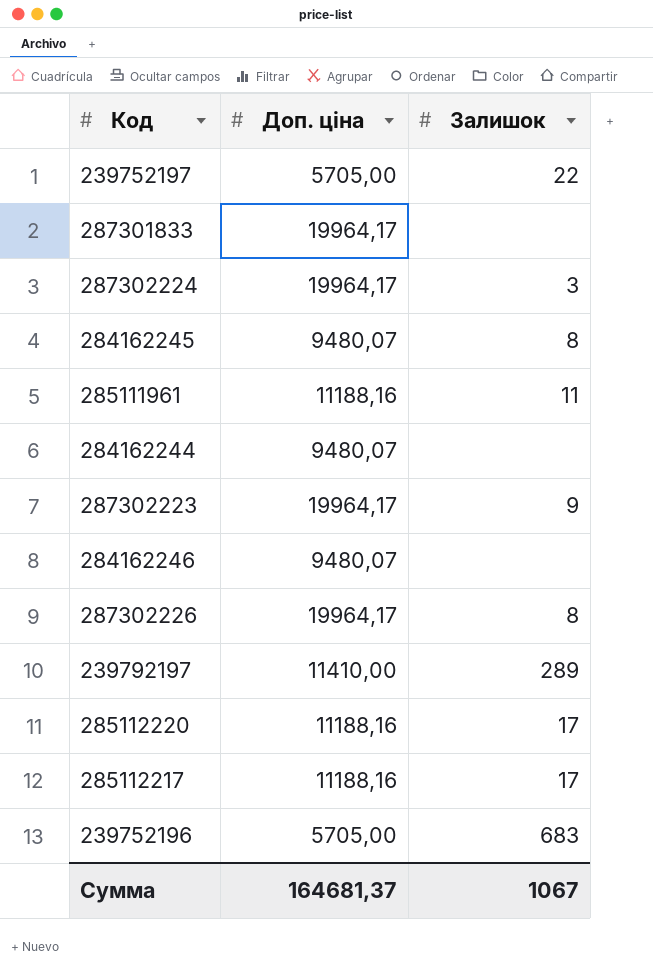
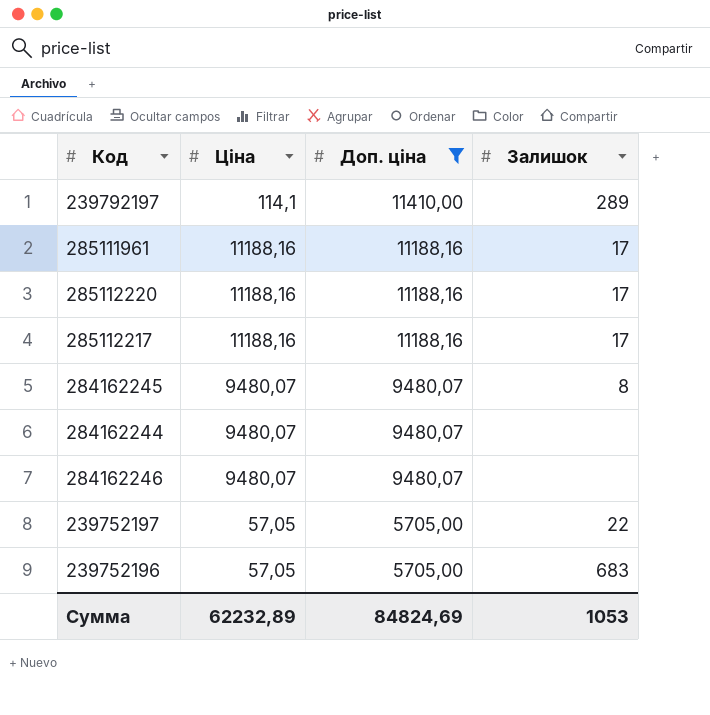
filter: none -> Доп. ціна != 19964,17
row order: none -> Доп. ціна descending
column Ціна | position: none -> 2
285111961 | Залишок: 11 -> 17
Сумма | Доп. ціна: 164681,37 -> 84824,69
Сумма | Залишок: 1067 -> 1053

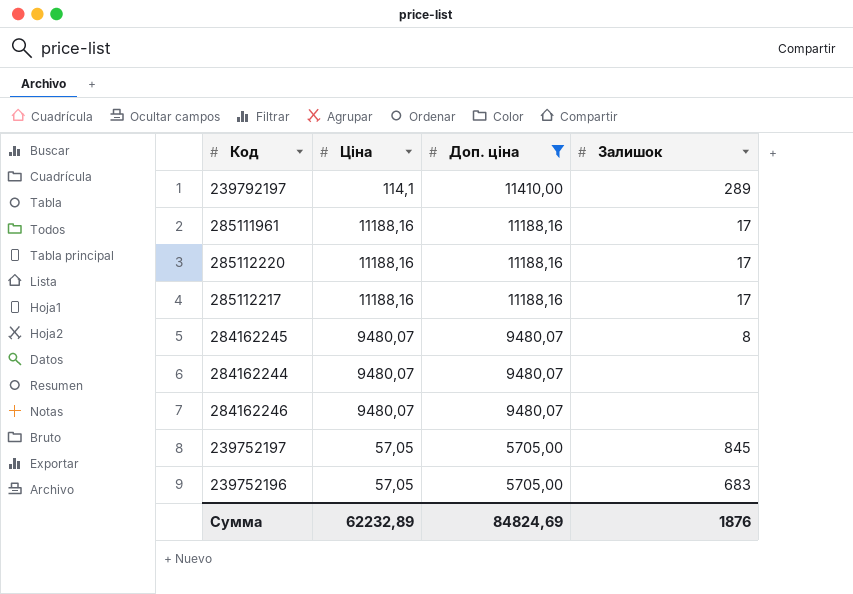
239752197 | Залишок: 22 -> 845
Сумма | Залишок: 1053 -> 1876

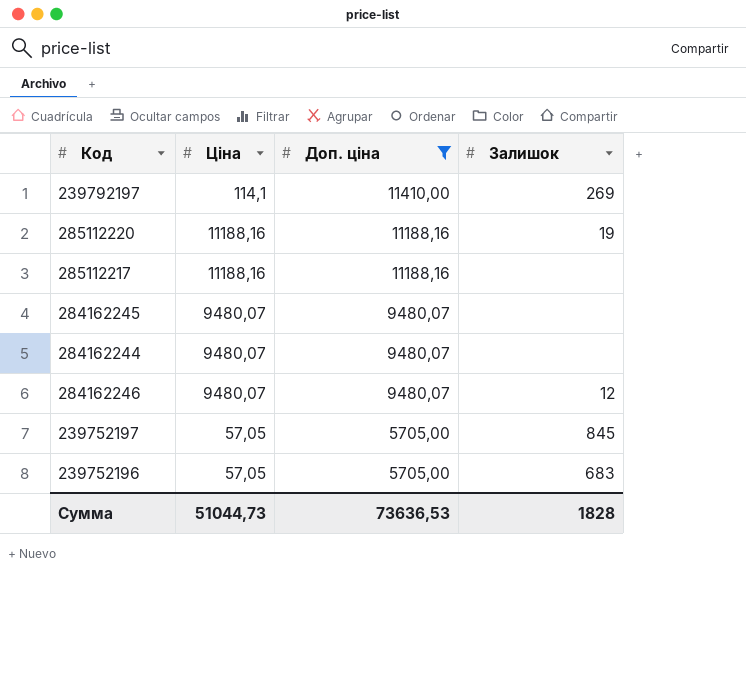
row 285111961: 11188,16 | 11188,16 | 17 -> none
239792197 | Залишок: 289 -> 269
285112220 | Залишок: 17 -> 19
285112217 | Залишок: 17 -> none
284162245 | Залишок: 8 -> none
284162246 | Залишок: none -> 12
Сумма | Ціна: 62232,89 -> 51044,73
Сумма | Доп. ціна: 84824,69 -> 73636,53
Сумма | Залишок: 1876 -> 1828

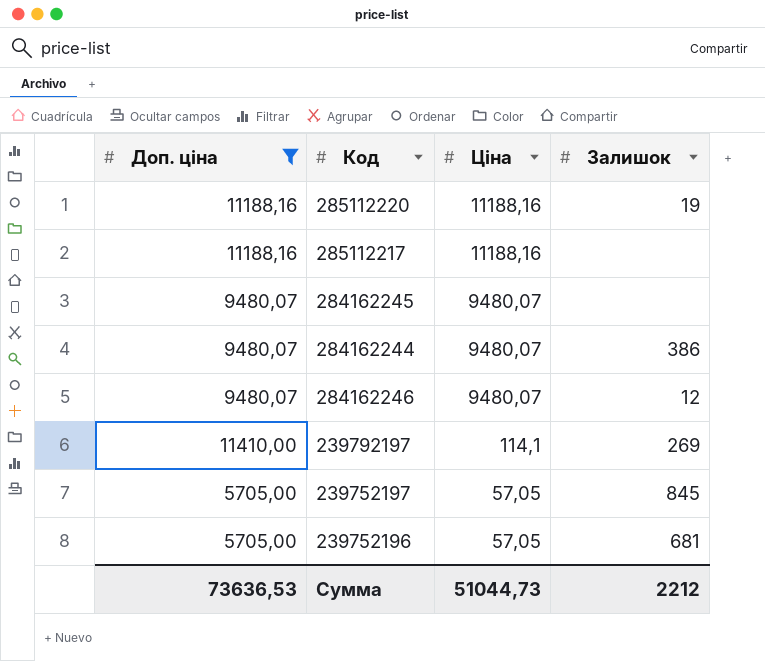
row order: Доп. ціна descending -> Ціна descending
column Доп. ціна | position: 3 -> 1
284162244 | Залишок: none -> 386
239752196 | Залишок: 683 -> 681
Сумма | Залишок: 1828 -> 2212

